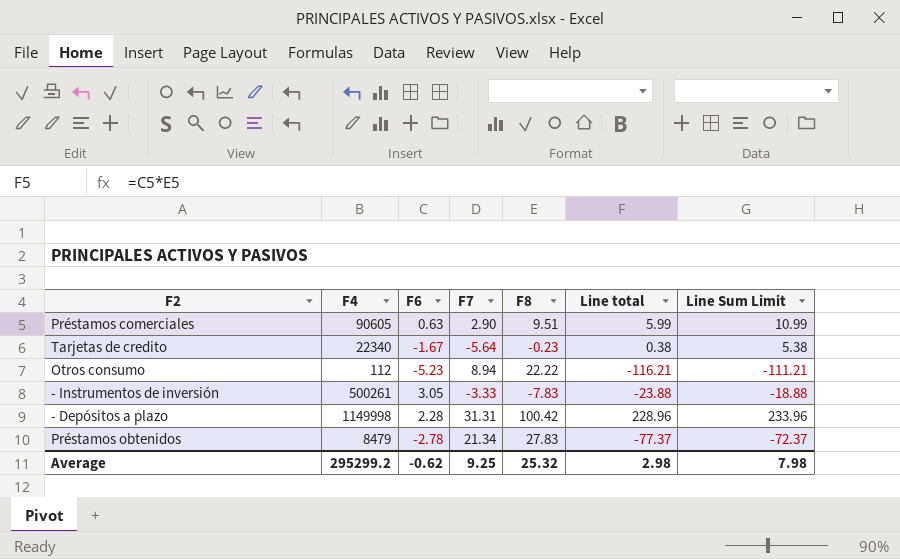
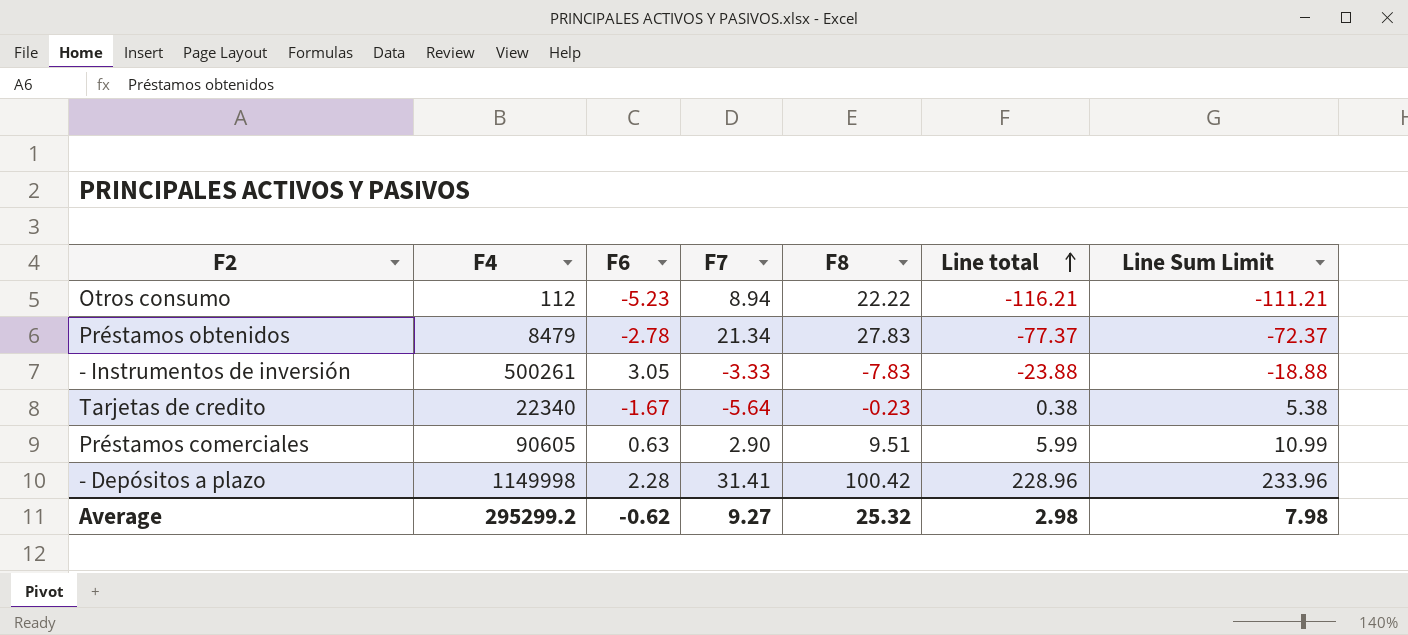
row order: none -> Line total ascending
- Depósitos a plazo | F7: 31.31 -> 31.41
Average | F7: 9.25 -> 9.27

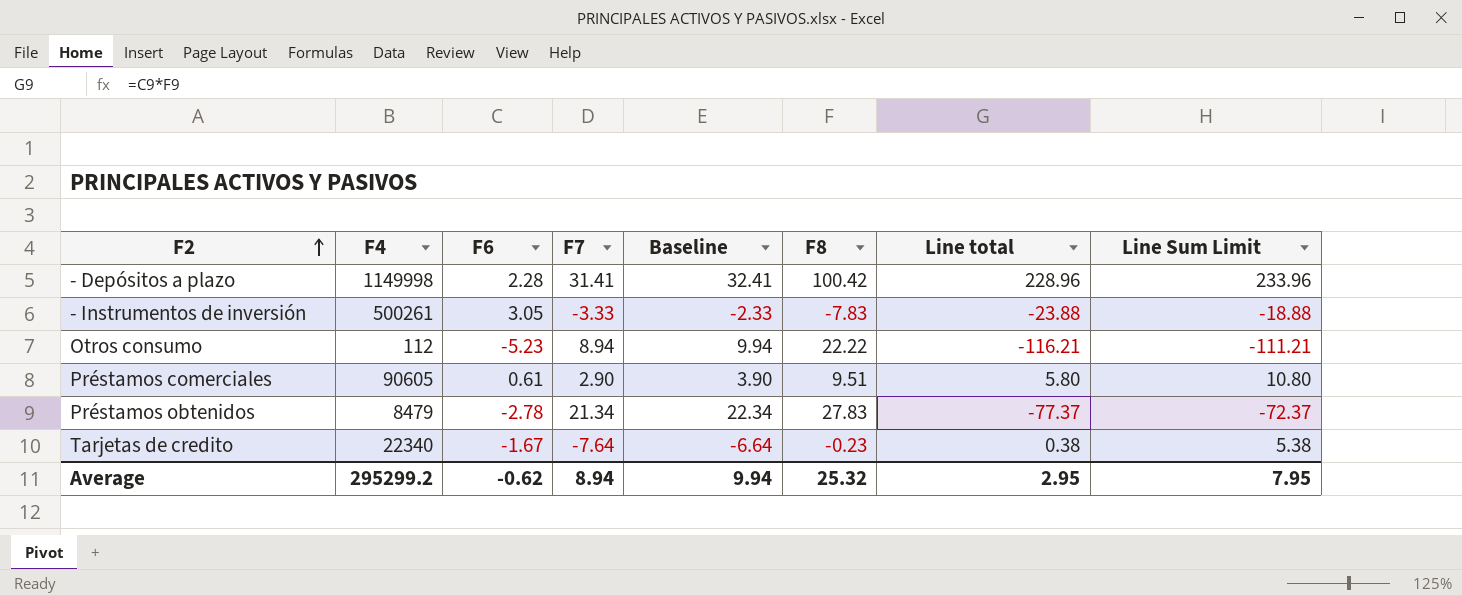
row order: Line total ascending -> F2 ascending
column Baseline | formula: none -> [F7] + 1
Préstamos comerciales | F6: 0.63 -> 0.61
Préstamos comerciales | Line total: 5.99 -> 5.80
Préstamos comerciales | Line Sum Limit: 10.99 -> 10.80
Tarjetas de credito | F7: -5.64 -> -7.64
Average | F7: 9.27 -> 8.94
Average | Line total: 2.98 -> 2.95
Average | Line Sum Limit: 7.98 -> 7.95

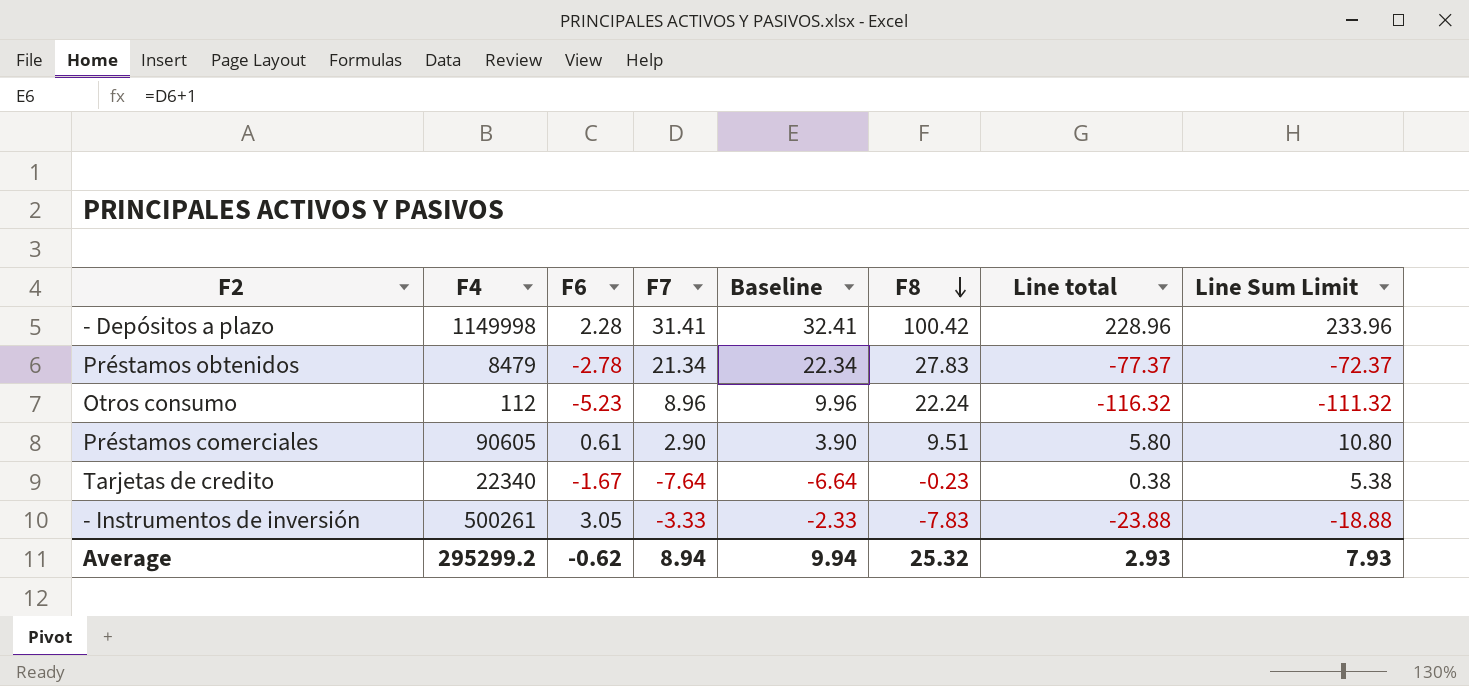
row order: F2 ascending -> F8 descending
Otros consumo | F7: 8.94 -> 8.96
Otros consumo | Baseline: 9.94 -> 9.96
Otros consumo | F8: 22.22 -> 22.24
Otros consumo | Line total: -116.21 -> -116.32
Otros consumo | Line Sum Limit: -111.21 -> -111.32
Average | Line total: 2.95 -> 2.93
Average | Line Sum Limit: 7.95 -> 7.93

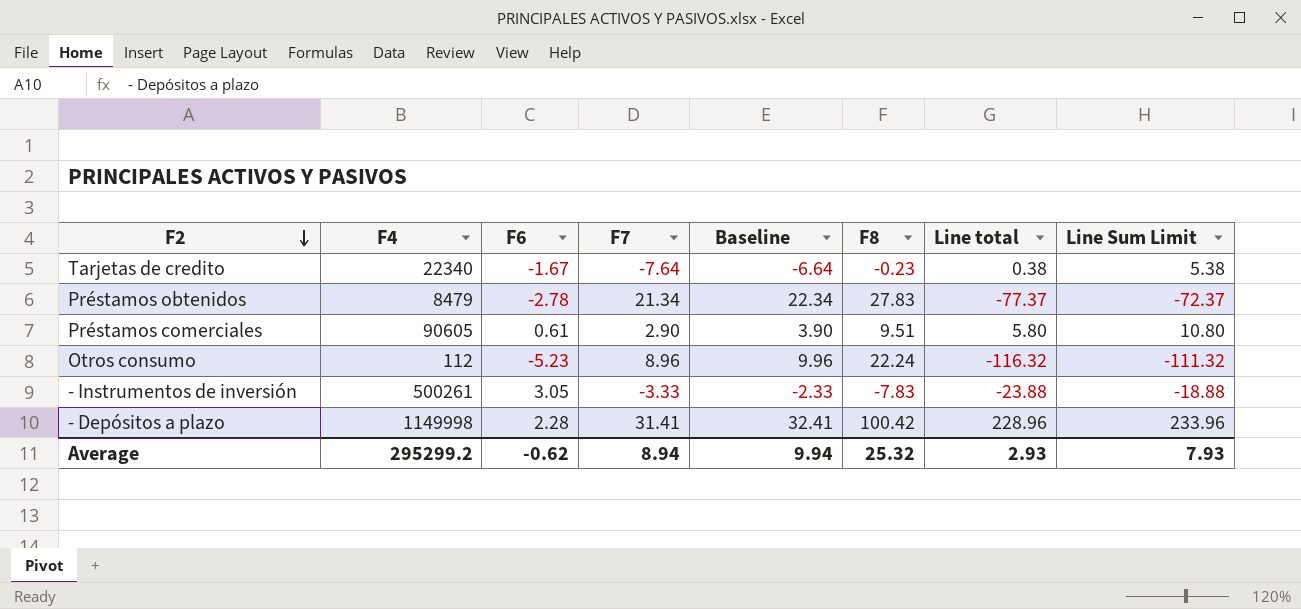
row order: F8 descending -> F2 descending

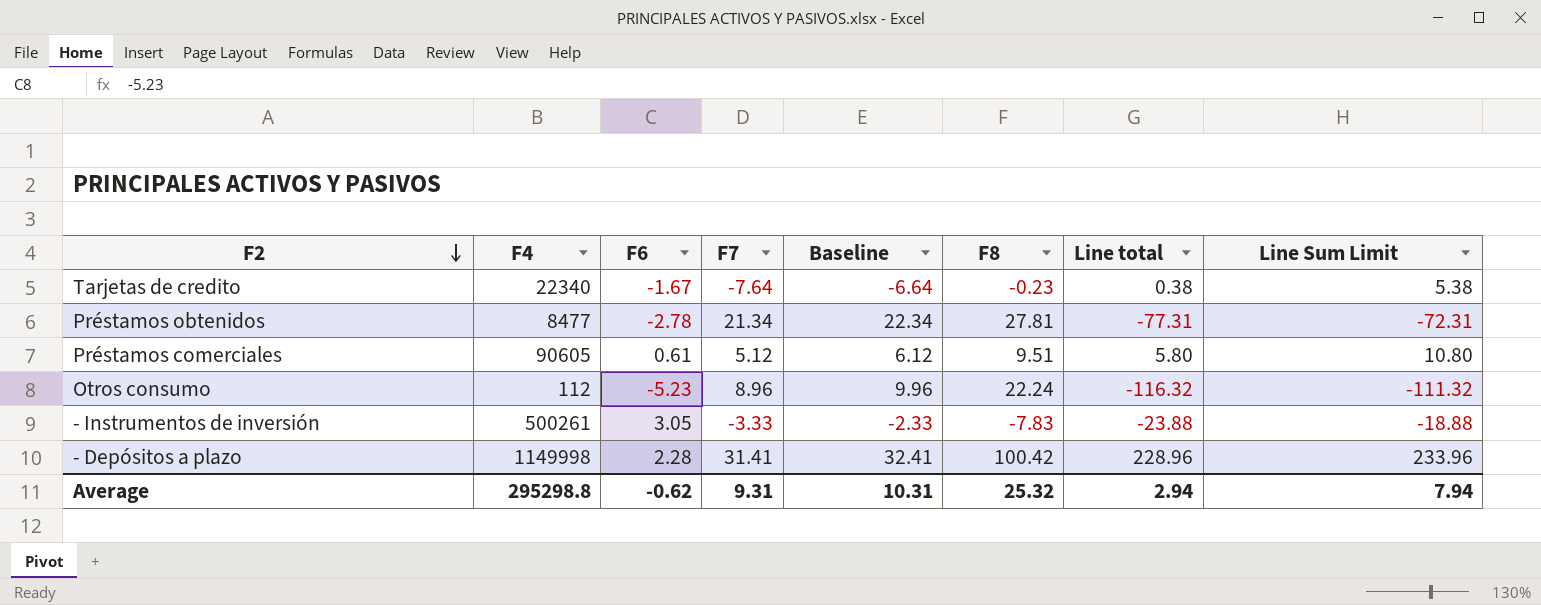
Préstamos obtenidos | F4: 8479 -> 8477
Préstamos obtenidos | F8: 27.83 -> 27.81
Préstamos obtenidos | Line total: -77.37 -> -77.31
Préstamos obtenidos | Line Sum Limit: -72.37 -> -72.31
Préstamos comerciales | F7: 2.90 -> 5.12
Préstamos comerciales | Baseline: 3.90 -> 6.12
Average | F4: 295299.2 -> 295298.8
Average | F7: 8.94 -> 9.31
Average | Baseline: 9.94 -> 10.31
Average | Line total: 2.93 -> 2.94
Average | Line Sum Limit: 7.93 -> 7.94

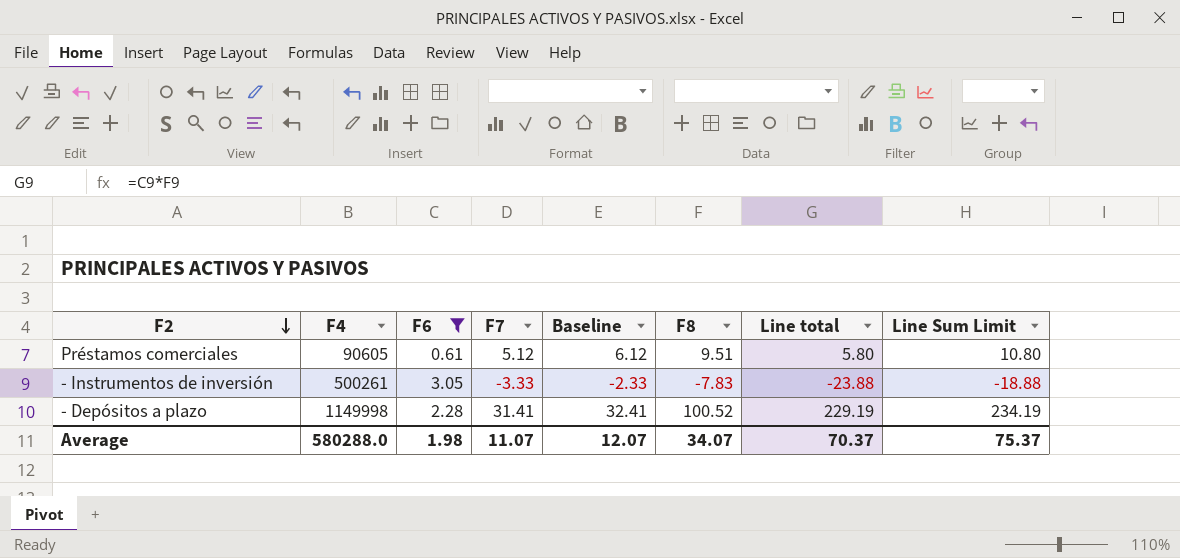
filter: none -> F6 >= 0.61
- Depósitos a plazo | F8: 100.42 -> 100.52
- Depósitos a plazo | Line total: 228.96 -> 229.19
- Depósitos a plazo | Line Sum Limit: 233.96 -> 234.19
Average | F4: 295298.8 -> 580288.0
Average | F6: -0.62 -> 1.98
Average | F7: 9.31 -> 11.07
Average | Baseline: 10.31 -> 12.07
Average | F8: 25.32 -> 34.07
Average | Line total: 2.94 -> 70.37
Average | Line Sum Limit: 7.94 -> 75.37

